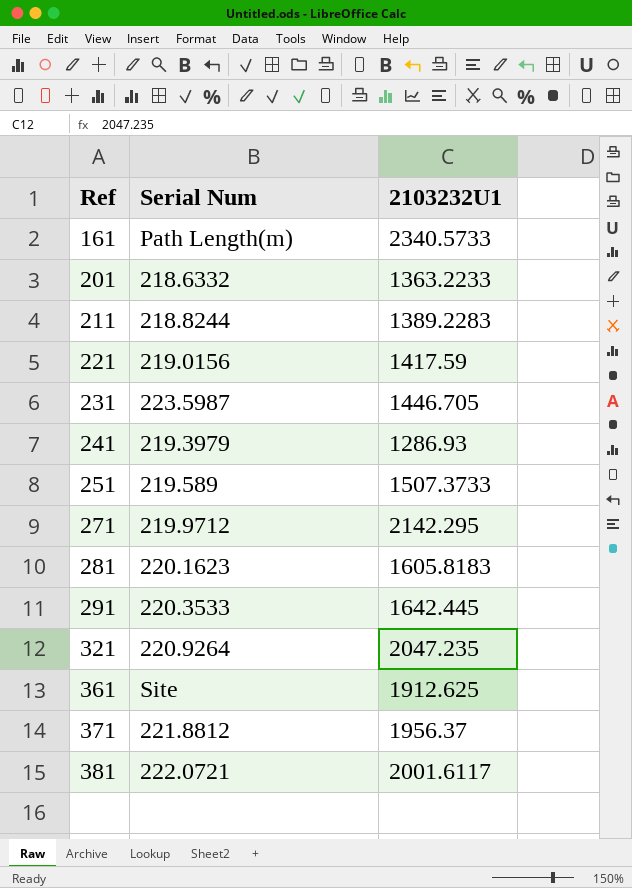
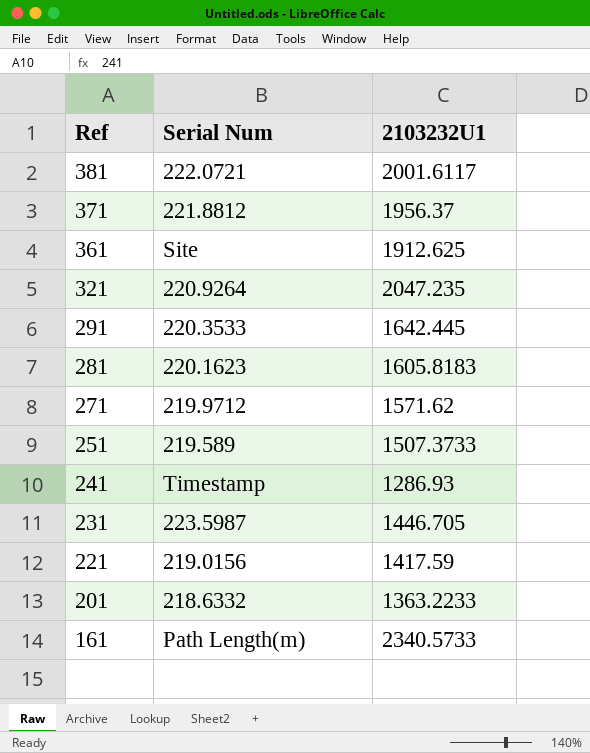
row order: Ref ascending -> Ref descending
row 211: 218.8244 | 1389.2283 -> none
271 | 2103232U1: 2142.295 -> 1571.62
241 | Serial Num: 219.3979 -> Timestamp

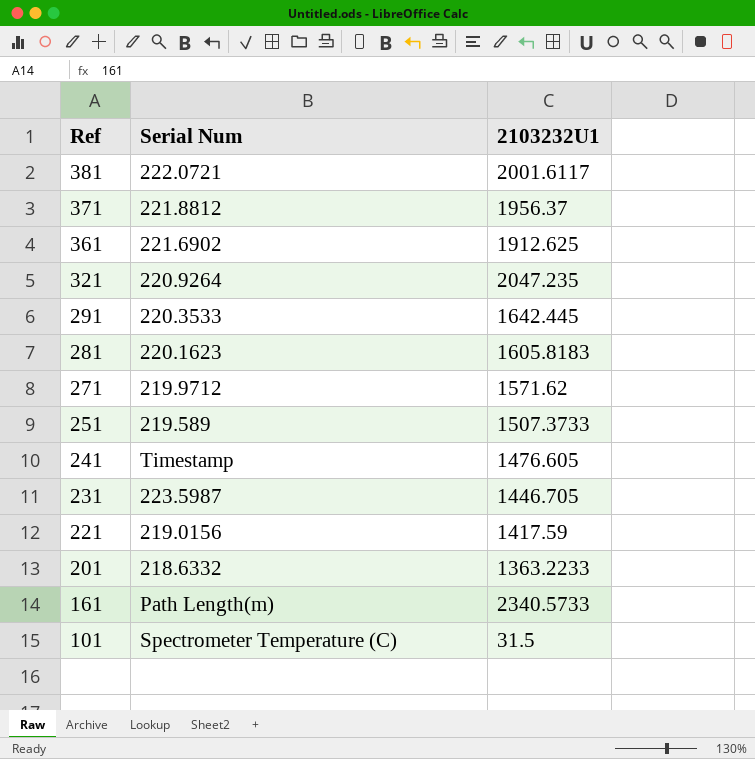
361 | Serial Num: Site -> 221.6902
241 | 2103232U1: 1286.93 -> 1476.605
row 101: none -> Spectrometer Temperature (C) | 31.5

